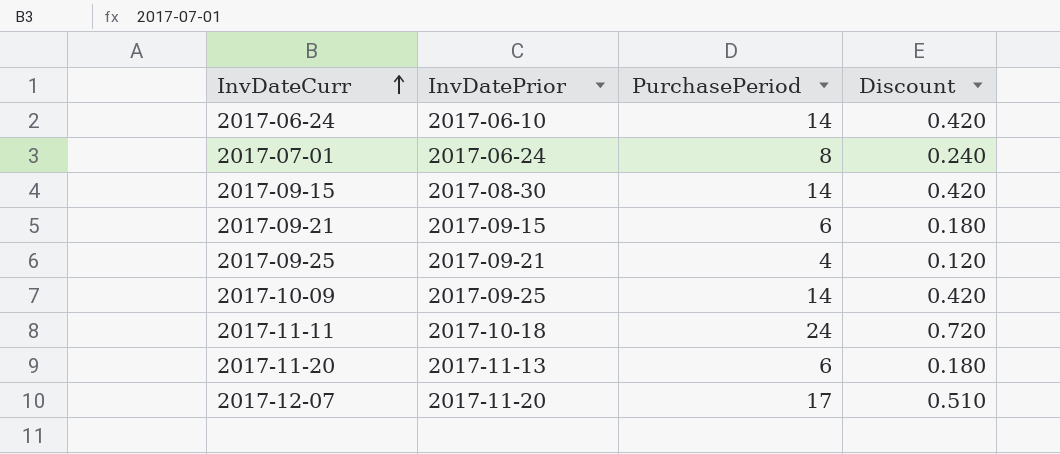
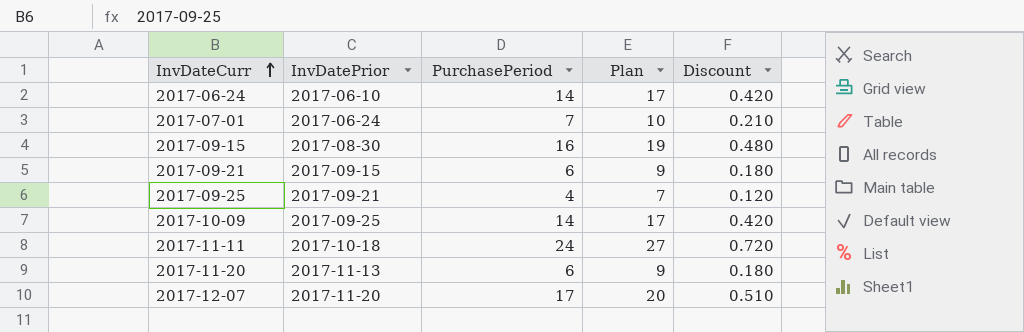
column Plan | formula: none -> [PurchasePeriod] + 3
2017-07-01 | PurchasePeriod: 8 -> 7
2017-07-01 | Discount: 0.240 -> 0.210
2017-09-15 | PurchasePeriod: 14 -> 16
2017-09-15 | Discount: 0.420 -> 0.480

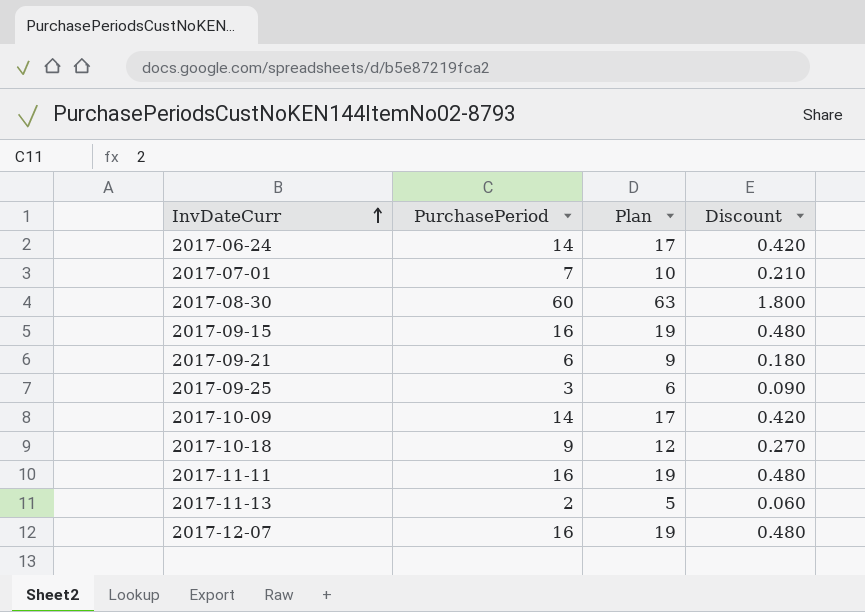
column InvDatePrior | position: 2 -> none
row 2017-11-20: 2017-11-13 | 6 | 9 | 0.180 -> none
row 2017-08-30: none -> 60 | 63 | 1.800
2017-09-25 | PurchasePeriod: 4 -> 3
2017-09-25 | Plan: 7 -> 6
2017-09-25 | Discount: 0.120 -> 0.090
row 2017-10-18: none -> 9 | 12 | 0.270
2017-11-11 | PurchasePeriod: 24 -> 16
2017-11-11 | Plan: 27 -> 19
2017-11-11 | Discount: 0.720 -> 0.480
row 2017-11-13: none -> 2 | 5 | 0.060
2017-12-07 | PurchasePeriod: 17 -> 16
2017-12-07 | Plan: 20 -> 19
2017-12-07 | Discount: 0.510 -> 0.480

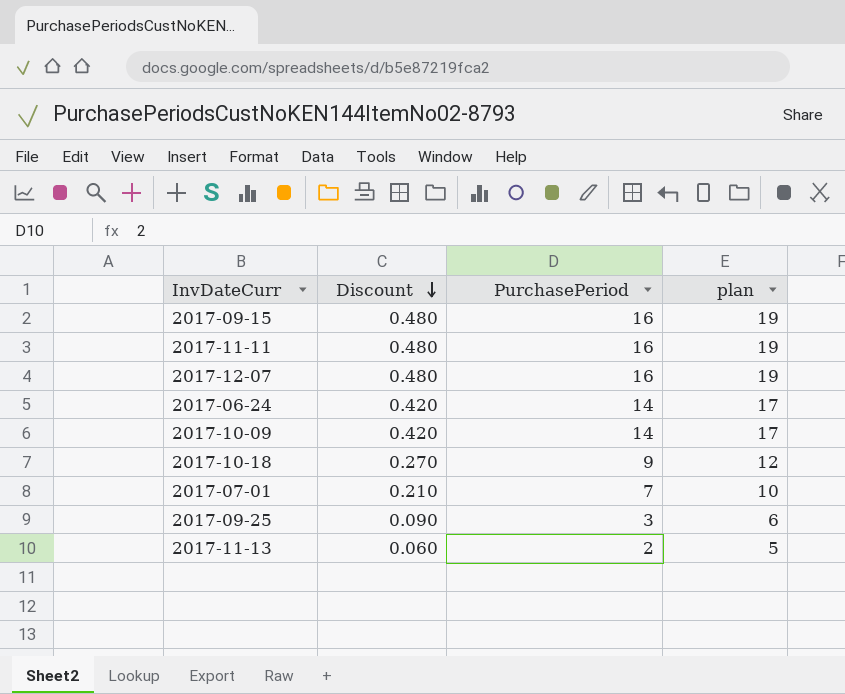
row order: InvDateCurr ascending -> Discount descending
column Discount | position: 4 -> 2
column name: Plan -> plan
row 2017-08-30: 60 | 63 | 1.800 -> none
row 2017-09-21: 6 | 9 | 0.180 -> none

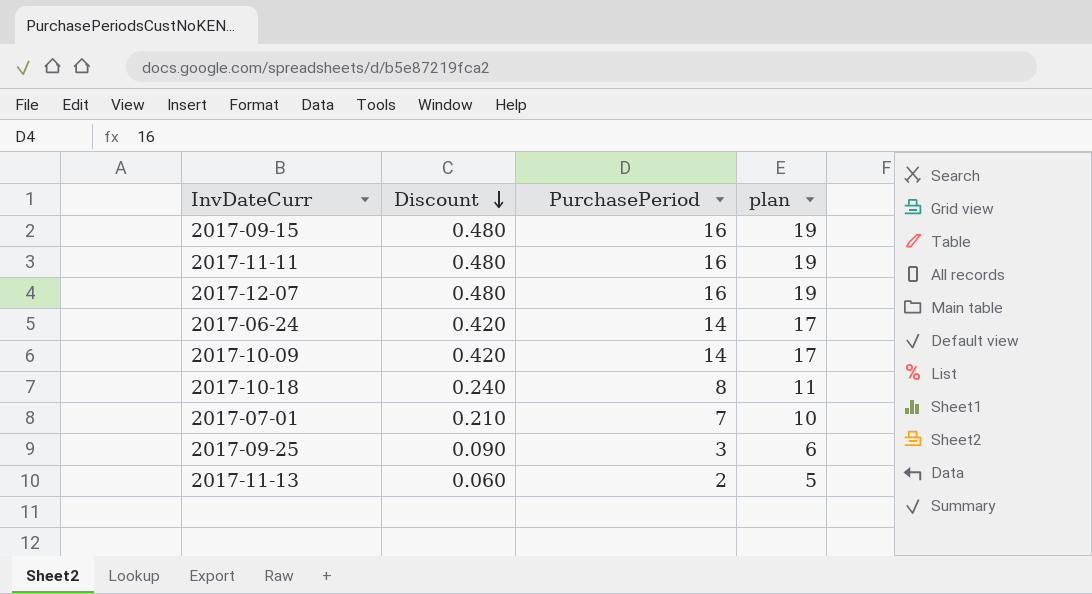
2017-10-18 | Discount: 0.270 -> 0.240
2017-10-18 | PurchasePeriod: 9 -> 8
2017-10-18 | plan: 12 -> 11

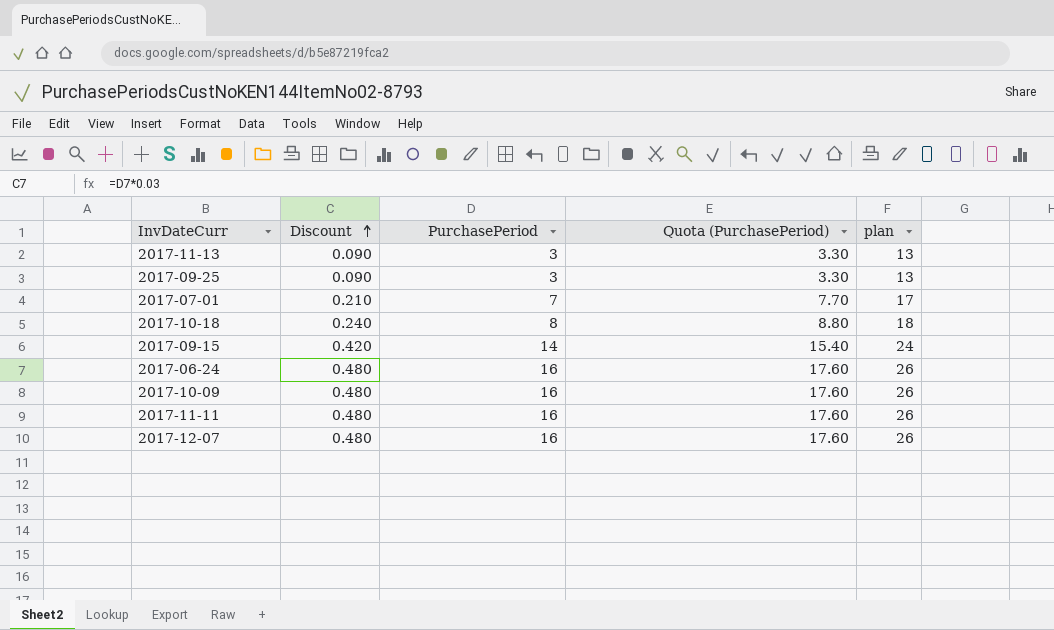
row order: Discount descending -> Discount ascending
column Quota (PurchasePeriod) | formula: none -> [PurchasePeriod] * 1.1
column plan | formula: [PurchasePeriod] + 3 -> [PurchasePeriod] + 10
2017-11-13 | Discount: 0.060 -> 0.090
2017-11-13 | PurchasePeriod: 2 -> 3
2017-09-15 | Discount: 0.480 -> 0.420
2017-09-15 | PurchasePeriod: 16 -> 14
2017-06-24 | Discount: 0.420 -> 0.480
2017-06-24 | PurchasePeriod: 14 -> 16
2017-10-09 | Discount: 0.420 -> 0.480
2017-10-09 | PurchasePeriod: 14 -> 16

